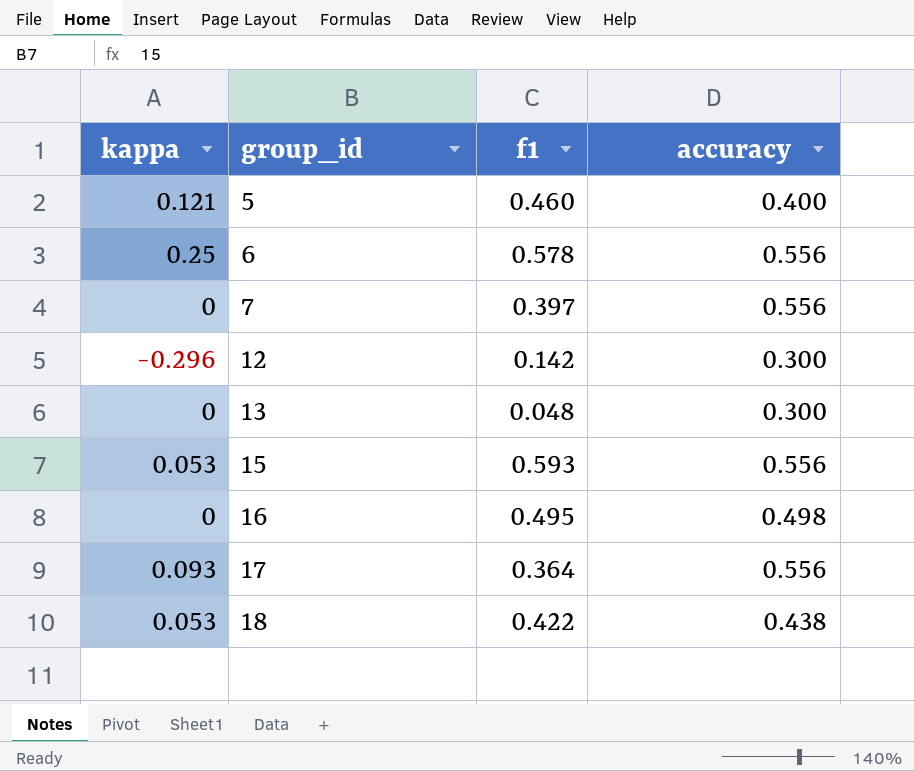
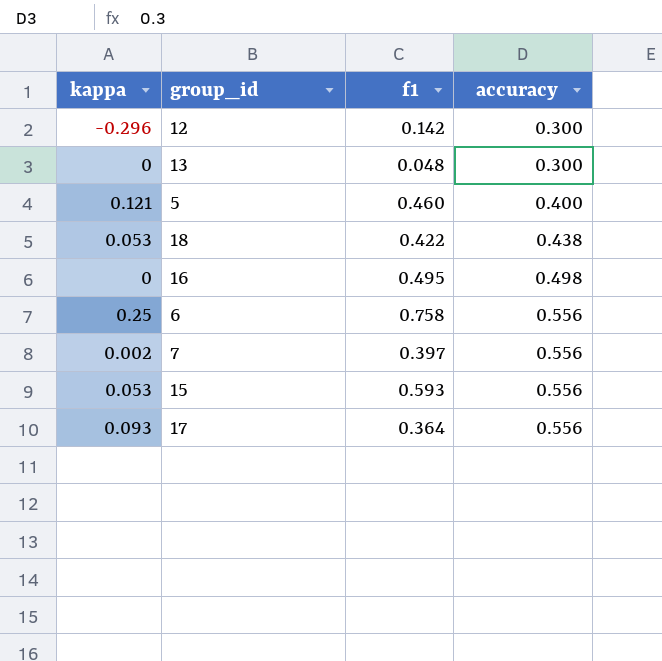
row order: group_id ascending -> accuracy ascending
6 | f1: 0.578 -> 0.758
7 | kappa: 0 -> 0.002

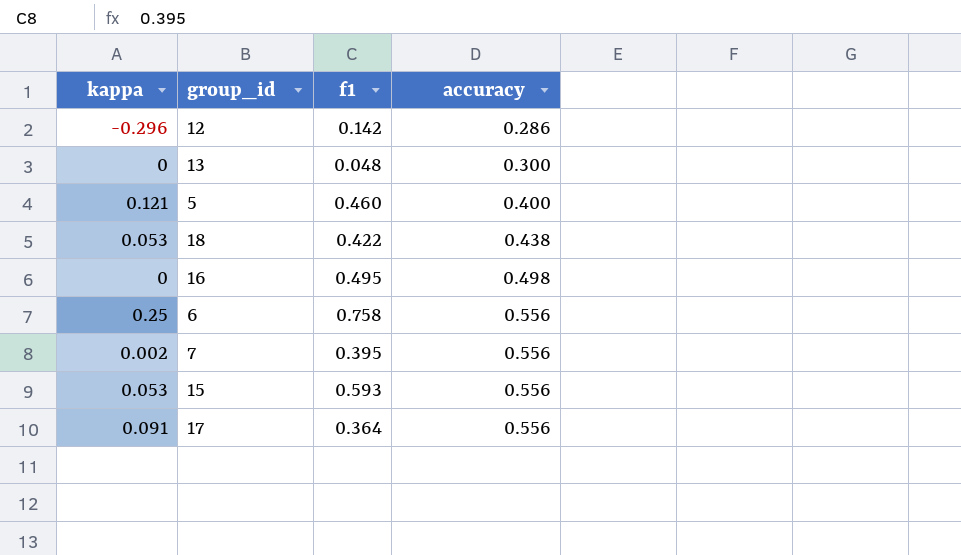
12 | accuracy: 0.300 -> 0.286
7 | f1: 0.397 -> 0.395
17 | kappa: 0.093 -> 0.091

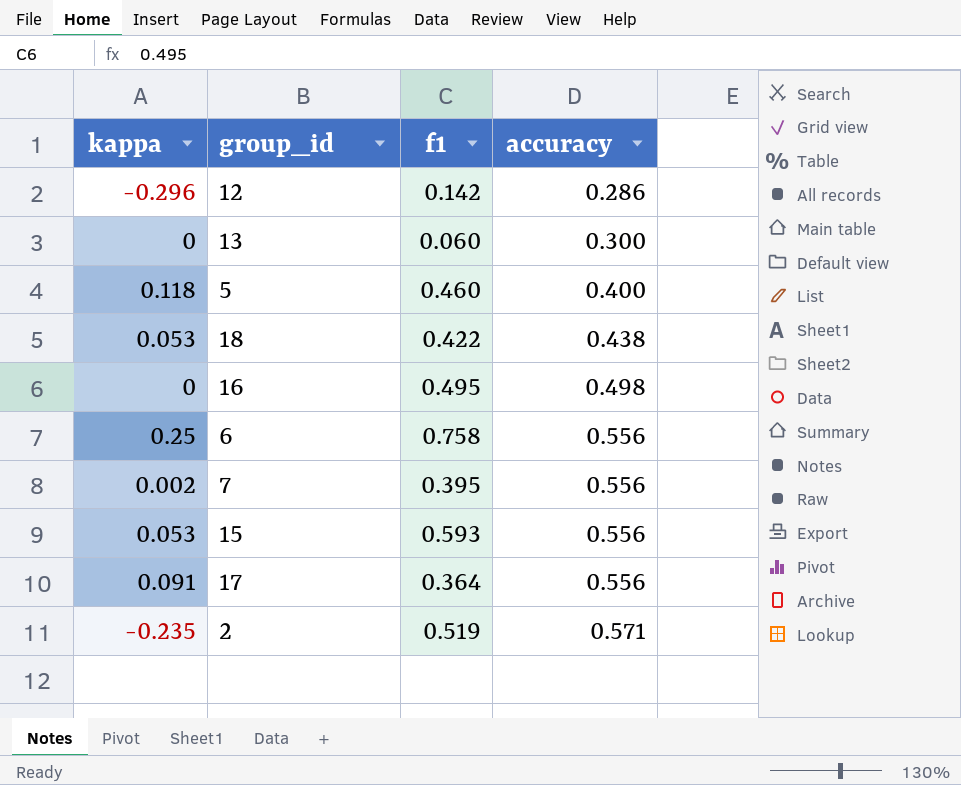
13 | f1: 0.048 -> 0.060
5 | kappa: 0.121 -> 0.118
row 2: none -> -0.235 | 0.519 | 0.571

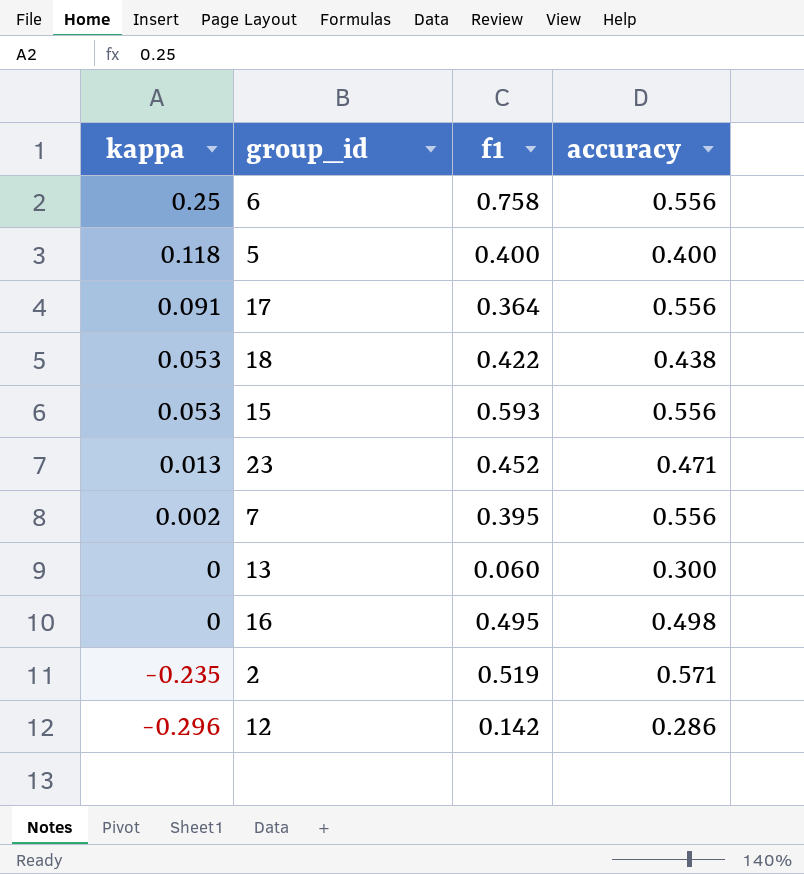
row order: accuracy ascending -> kappa descending
5 | f1: 0.460 -> 0.400
row 23: none -> 0.013 | 0.452 | 0.471

